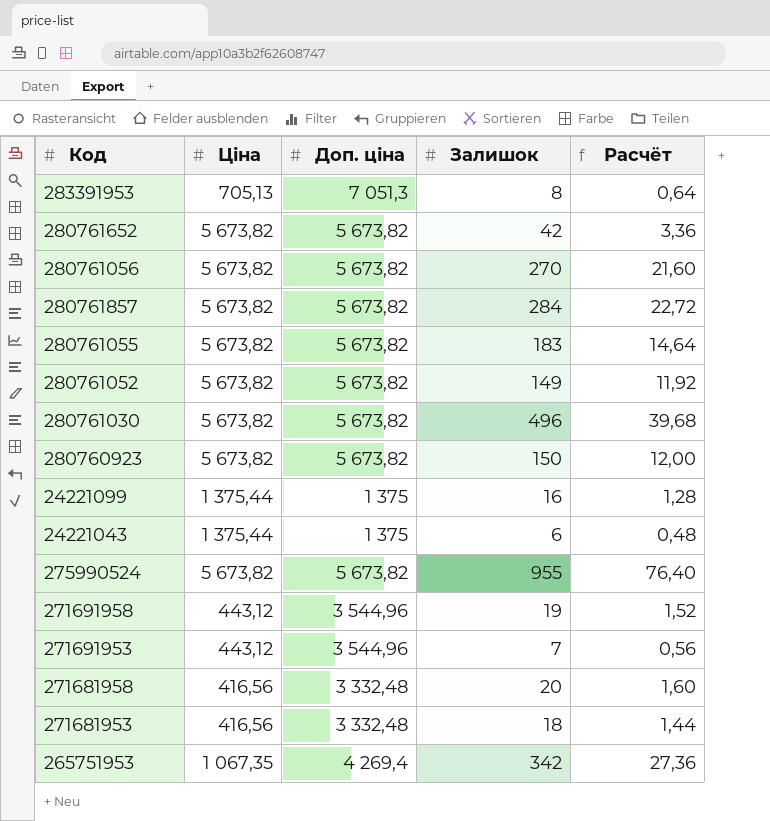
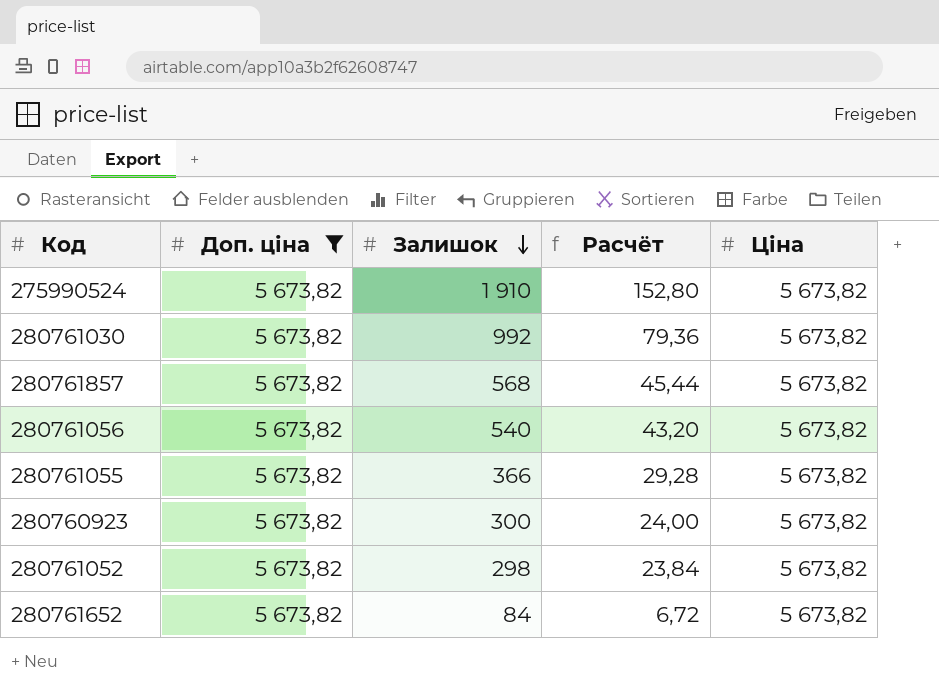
filter: none -> Доп. ціна = 5 673,82
row order: none -> Залишок descending
column Ціна | position: 2 -> 5
275990524 | Залишок: 955 -> 1 910
275990524 | Расчёт: 76,40 -> 152,80
280761030 | Залишок: 496 -> 992
280761030 | Расчёт: 39,68 -> 79,36
280761857 | Залишок: 284 -> 568
280761857 | Расчёт: 22,72 -> 45,44
280761056 | Залишок: 270 -> 540
280761056 | Расчёт: 21,60 -> 43,20
280761055 | Залишок: 183 -> 366
280761055 | Расчёт: 14,64 -> 29,28
280760923 | Залишок: 150 -> 300
280760923 | Расчёт: 12,00 -> 24,00
280761052 | Залишок: 149 -> 298
280761052 | Расчёт: 11,92 -> 23,84
280761652 | Залишок: 42 -> 84
280761652 | Расчёт: 3,36 -> 6,72

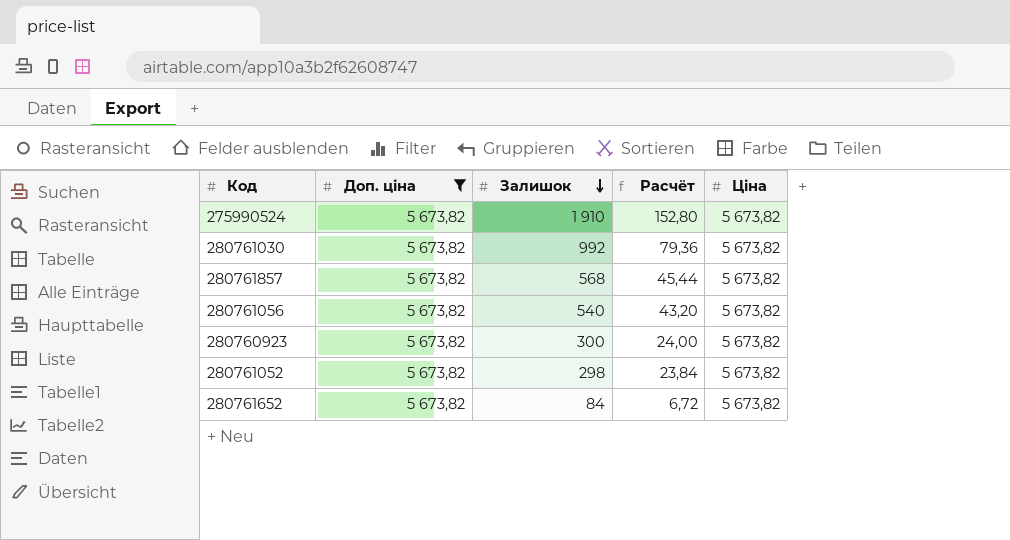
row 280761055: 5 673,82 | 366 | 29,28 | 5 673,82 -> none

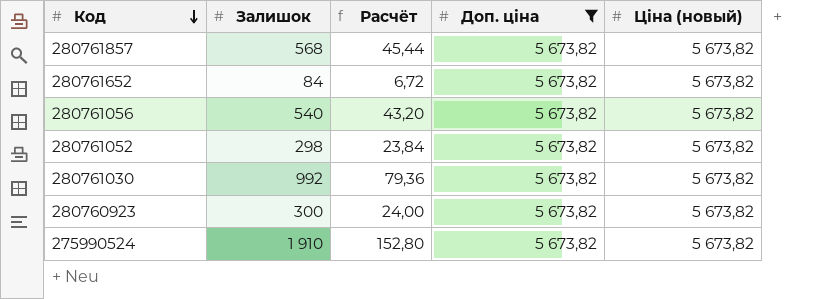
row order: Залишок descending -> Код descending
column Доп. ціна | position: 2 -> 4
column name: Ціна -> Ціна (новый)

